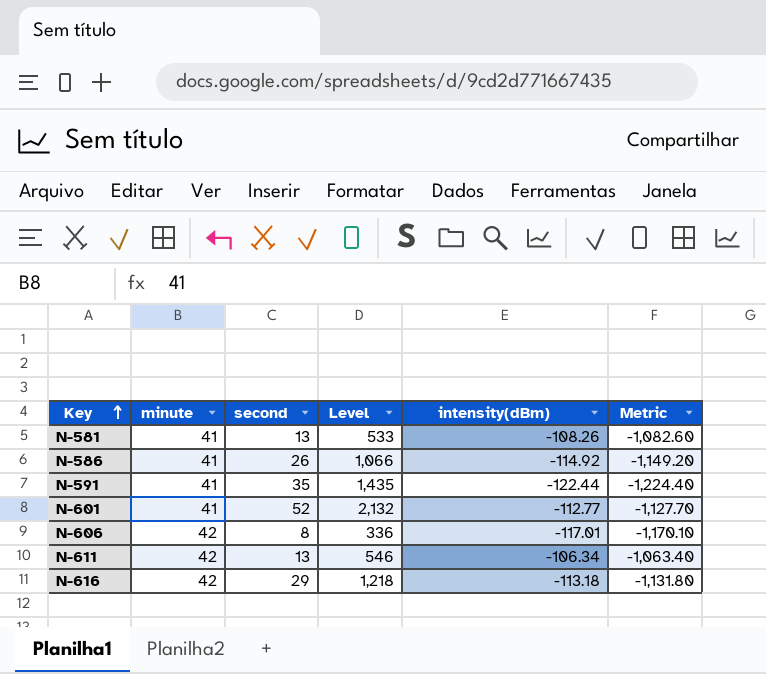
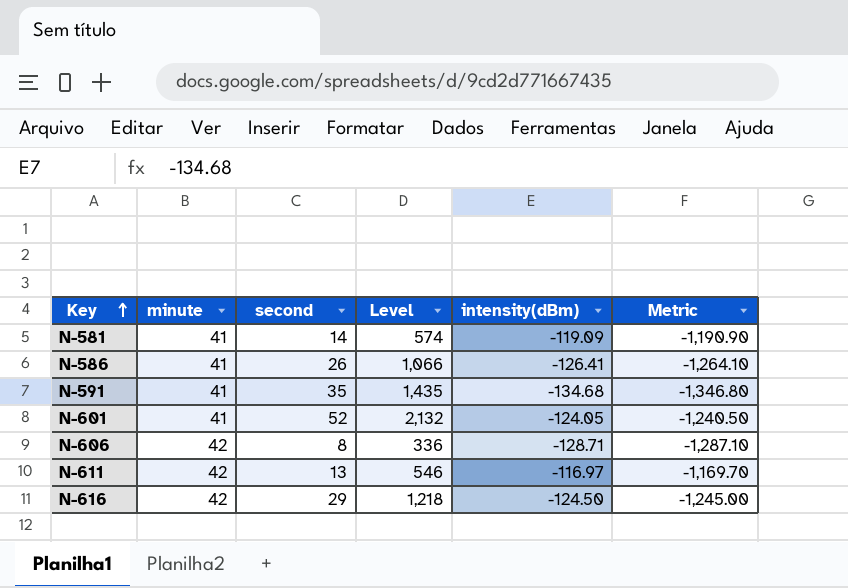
N-581 | second: 13 -> 14
N-581 | Level: 533 -> 574
N-581 | intensity(dBm): -108.26 -> -119.09
N-581 | Metric: -1,082.60 -> -1,190.90
N-586 | intensity(dBm): -114.92 -> -126.41
N-586 | Metric: -1,149.20 -> -1,264.10
N-591 | intensity(dBm): -122.44 -> -134.68
N-591 | Metric: -1,224.40 -> -1,346.80
N-601 | intensity(dBm): -112.77 -> -124.05
N-601 | Metric: -1,127.70 -> -1,240.50
N-606 | intensity(dBm): -117.01 -> -128.71
N-606 | Metric: -1,170.10 -> -1,287.10
N-611 | intensity(dBm): -106.34 -> -116.97
N-611 | Metric: -1,063.40 -> -1,169.70
N-616 | intensity(dBm): -113.18 -> -124.50
N-616 | Metric: -1,131.80 -> -1,245.00

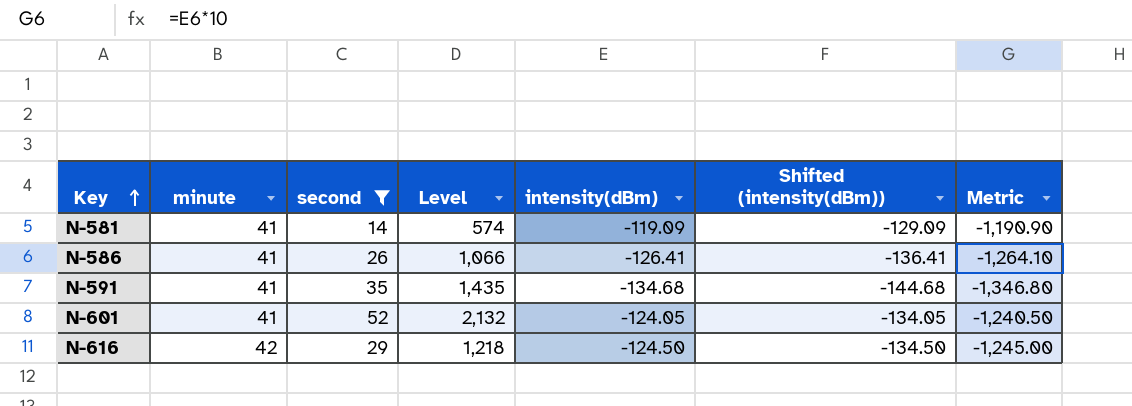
filter: none -> second >= 14
column Shifted (intensity(dBm)) | formula: none -> [intensity(dBm)] - 10

